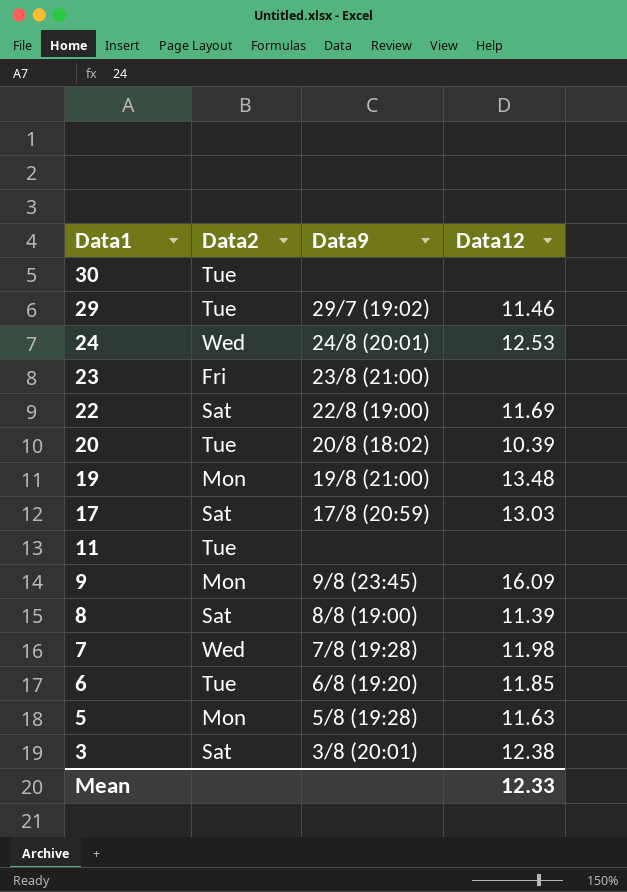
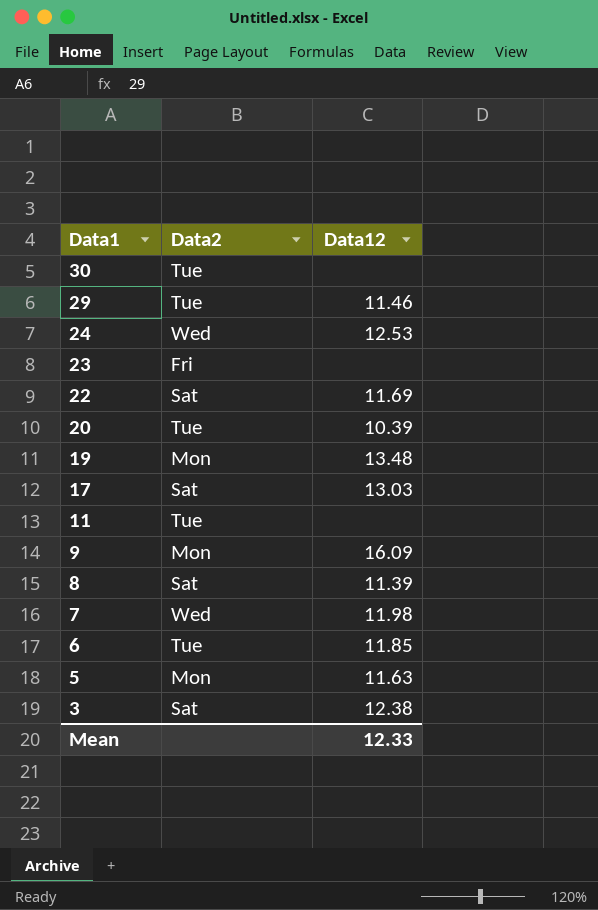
column Data9 | position: 3 -> none

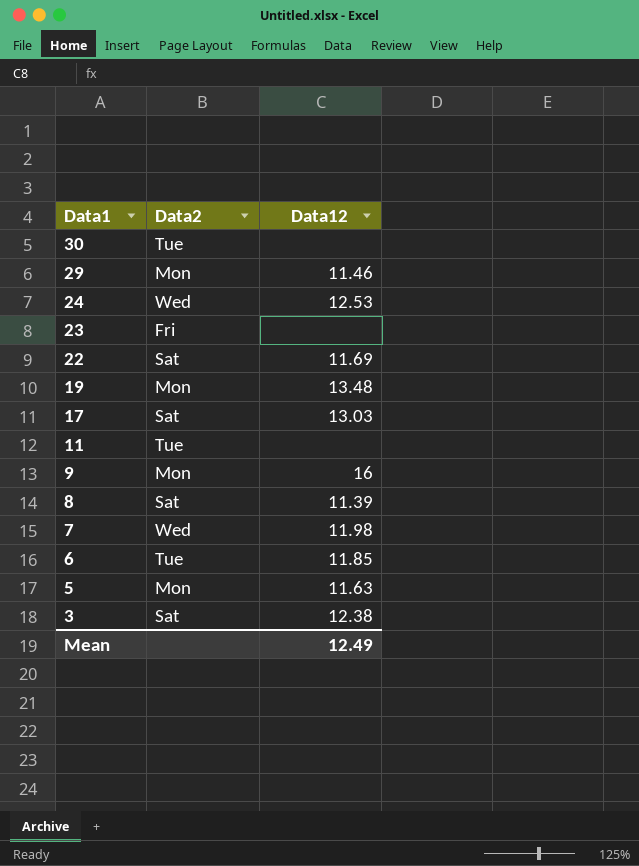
row 20: Tue | 10.39 -> none
29 | Data2: Tue -> Mon
9 | Data12: 16.09 -> 16
Mean | Data12: 12.33 -> 12.49

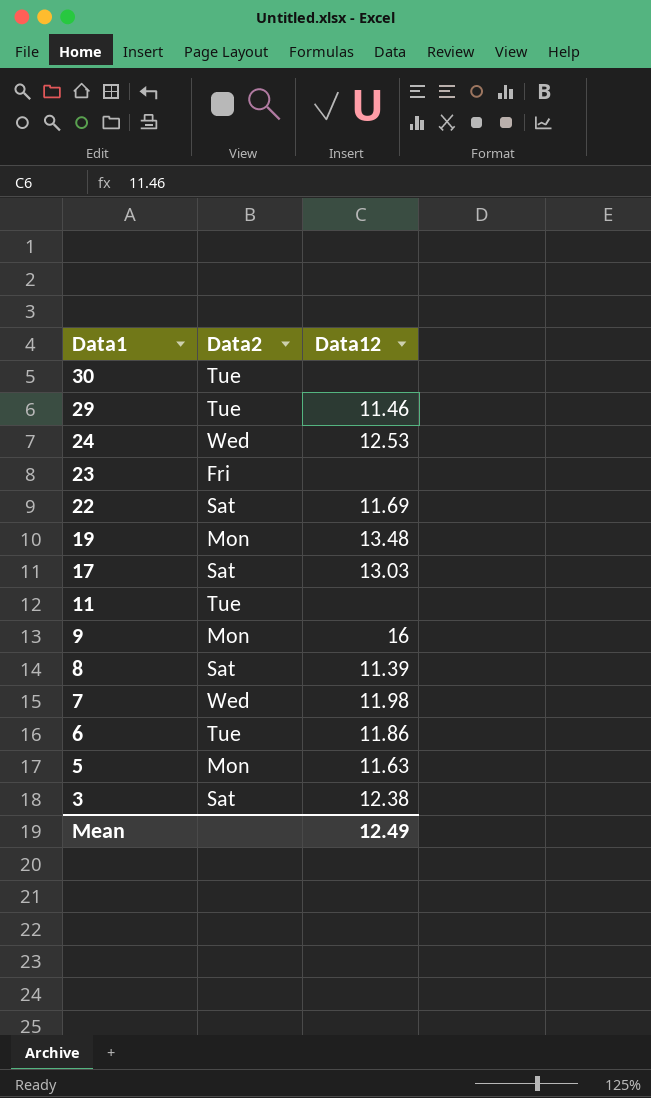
29 | Data2: Mon -> Tue
6 | Data12: 11.85 -> 11.86

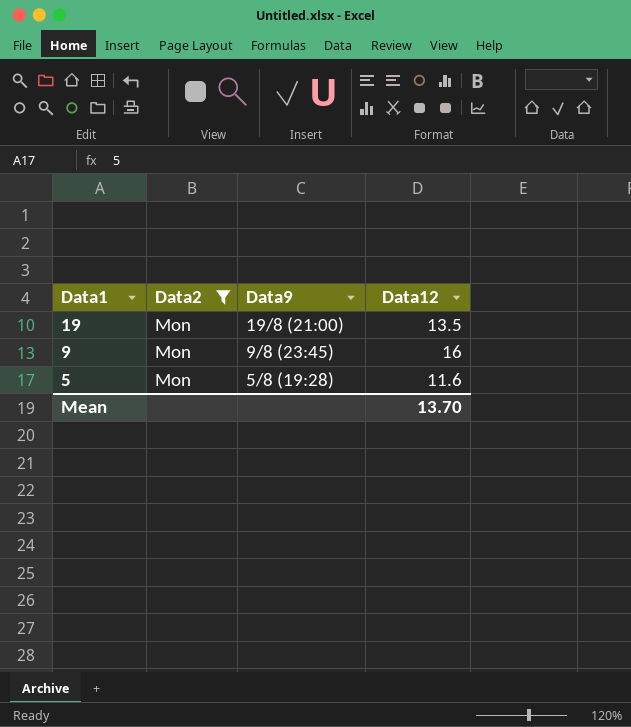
filter: none -> Data2 = Mon
column Data9 | position: none -> 3
19 | Data12: 13.48 -> 13.5
5 | Data12: 11.63 -> 11.6
Mean | Data12: 12.49 -> 13.70

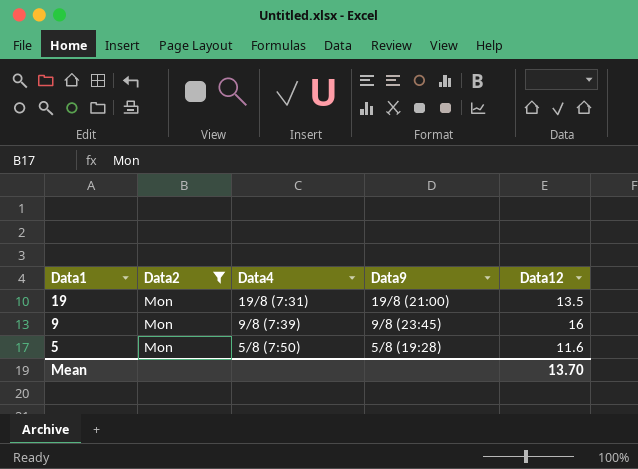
column Data4 | position: none -> 3

